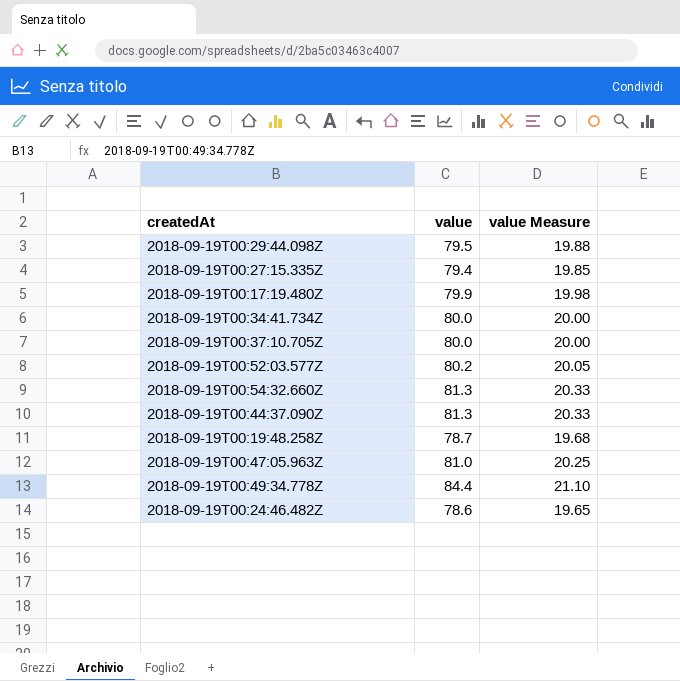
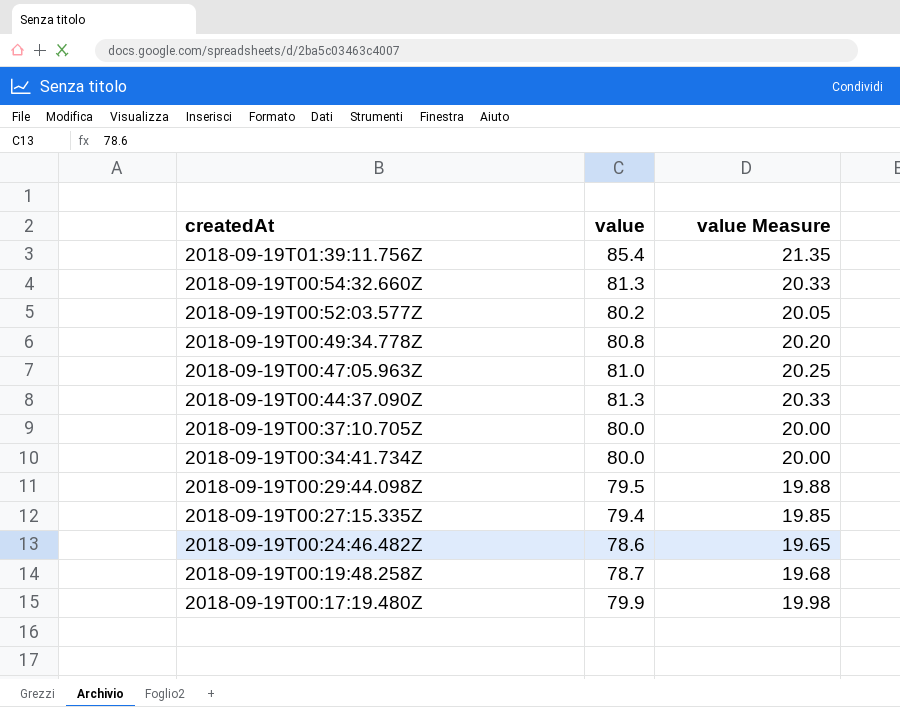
row order: none -> createdAt descending
row 2018-09-19T01:39:11.756Z: none -> 85.4 | 21.35
2018-09-19T00:49:34.778Z | value: 84.4 -> 80.8
2018-09-19T00:49:34.778Z | value Measure: 21.10 -> 20.20

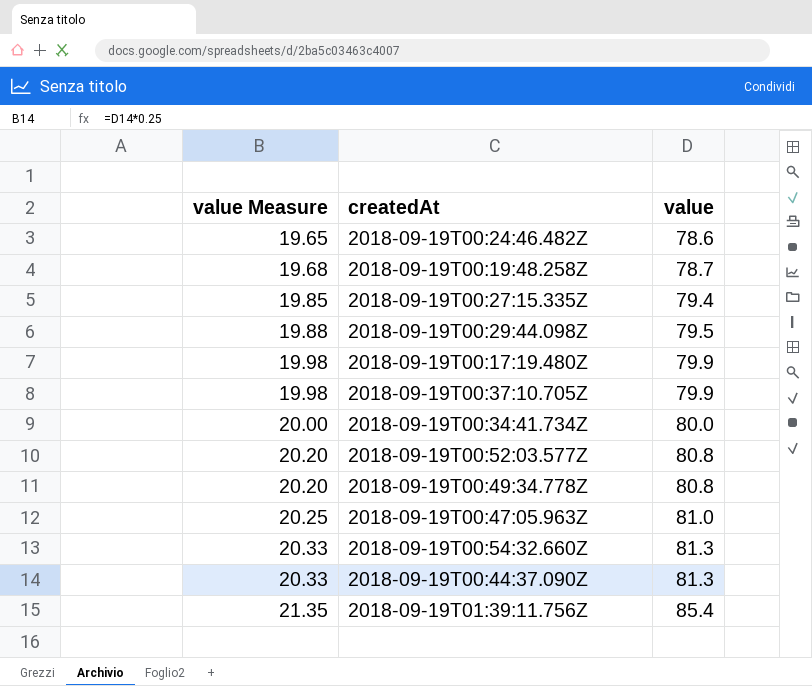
row order: createdAt descending -> value Measure ascending
column value Measure | position: 3 -> 1
2018-09-19T00:37:10.705Z | value Measure: 20.00 -> 19.98
2018-09-19T00:37:10.705Z | value: 80.0 -> 79.9
2018-09-19T00:52:03.577Z | value Measure: 20.05 -> 20.20
2018-09-19T00:52:03.577Z | value: 80.2 -> 80.8

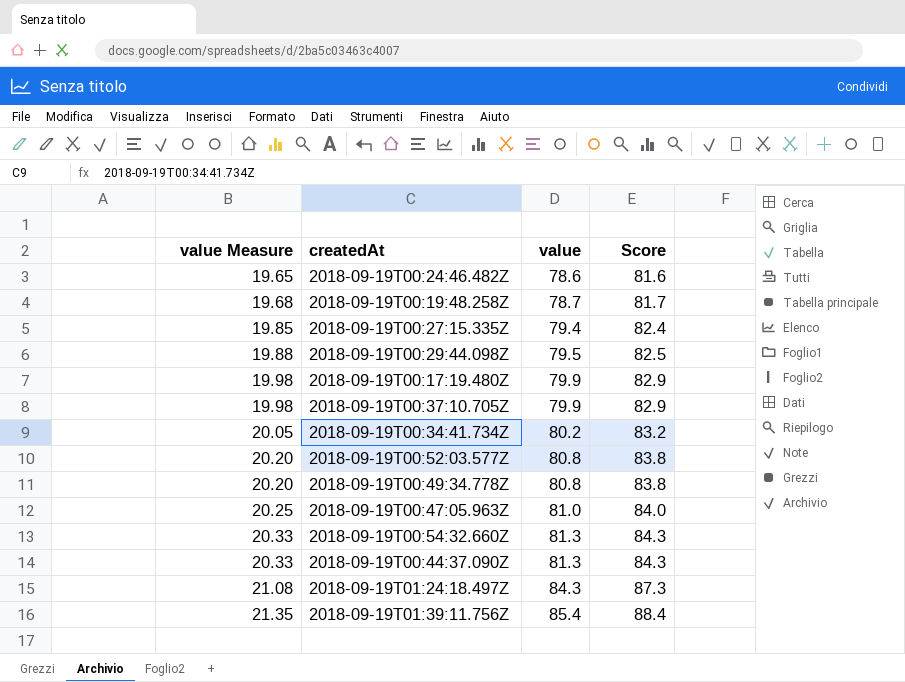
column Score | formula: none -> [value] + 3
2018-09-19T00:34:41.734Z | value Measure: 20.00 -> 20.05
2018-09-19T00:34:41.734Z | value: 80.0 -> 80.2
row 2018-09-19T01:24:18.497Z: none -> 21.08 | 84.3 | 87.3

